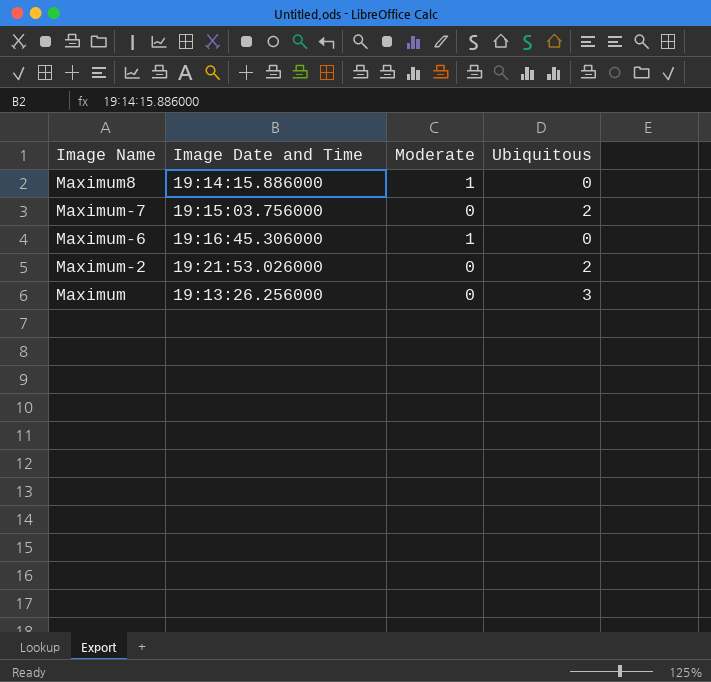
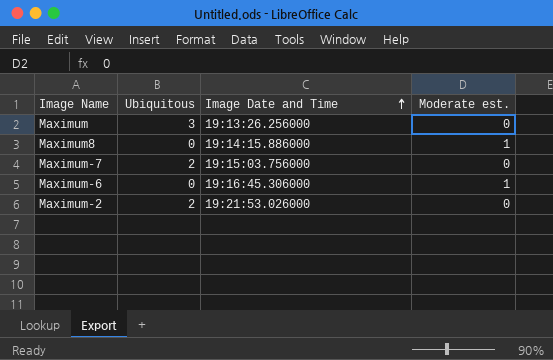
row order: none -> Image Date and Time ascending
column Ubiquitous | position: 4 -> 2
column name: Moderate -> Moderate est.

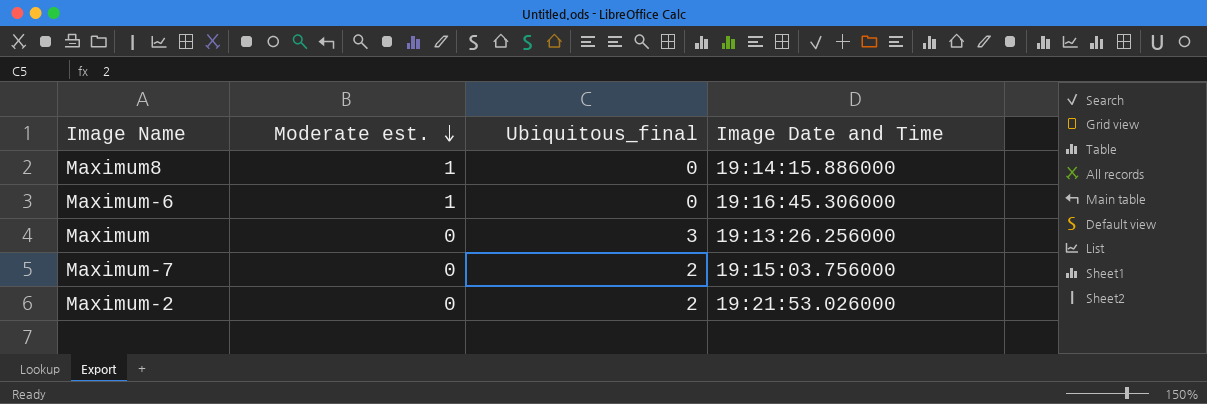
row order: Image Date and Time ascending -> Moderate est. descending
column Moderate est. | position: 4 -> 2
column name: Ubiquitous -> Ubiquitous_final

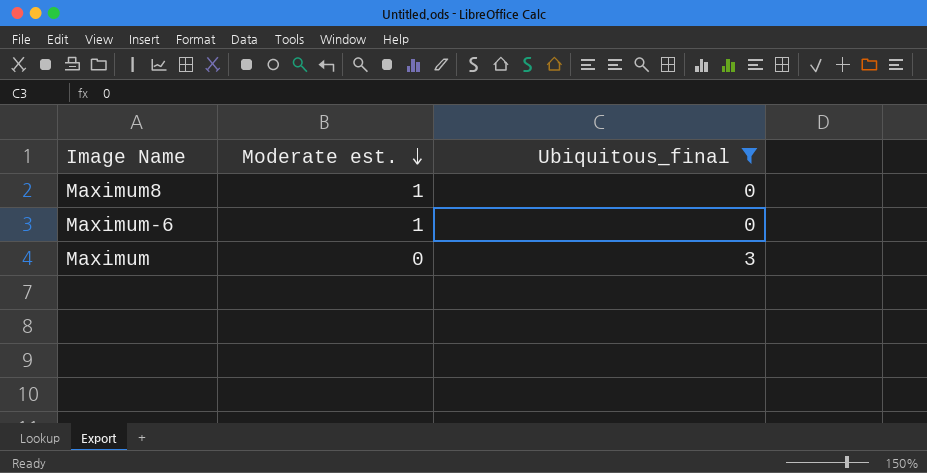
filter: none -> Ubiquitous_final != 2
column Image Date and Time | position: 4 -> none

